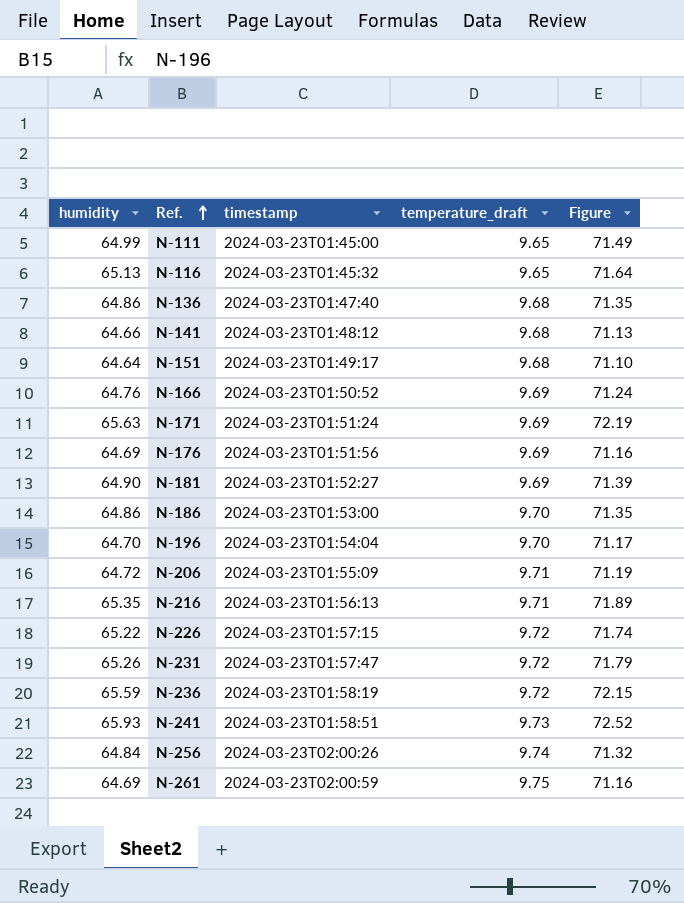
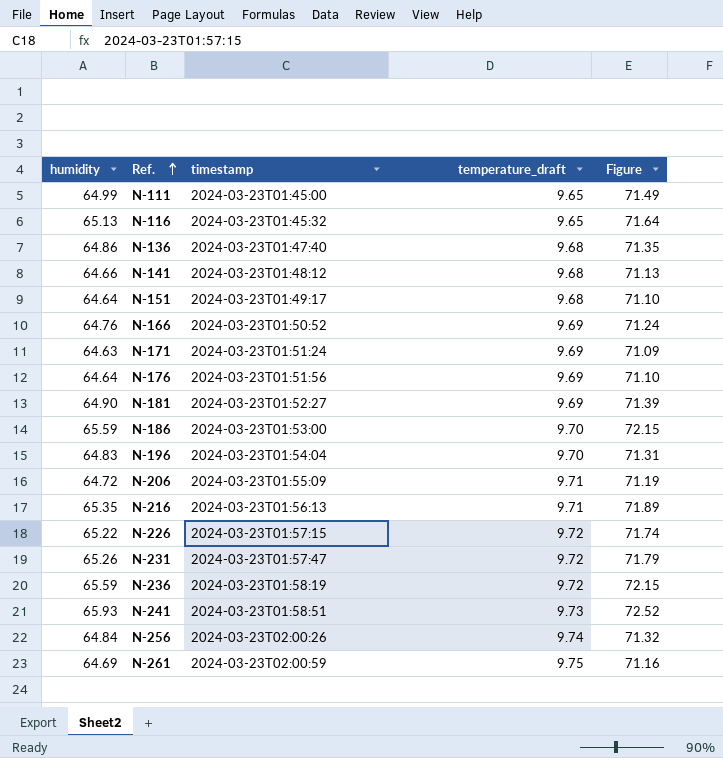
N-171 | humidity: 65.63 -> 64.63
N-171 | Figure: 72.19 -> 71.09
N-176 | humidity: 64.69 -> 64.64
N-176 | Figure: 71.16 -> 71.10
N-186 | humidity: 64.86 -> 65.59
N-186 | Figure: 71.35 -> 72.15
N-196 | humidity: 64.70 -> 64.83
N-196 | Figure: 71.17 -> 71.31

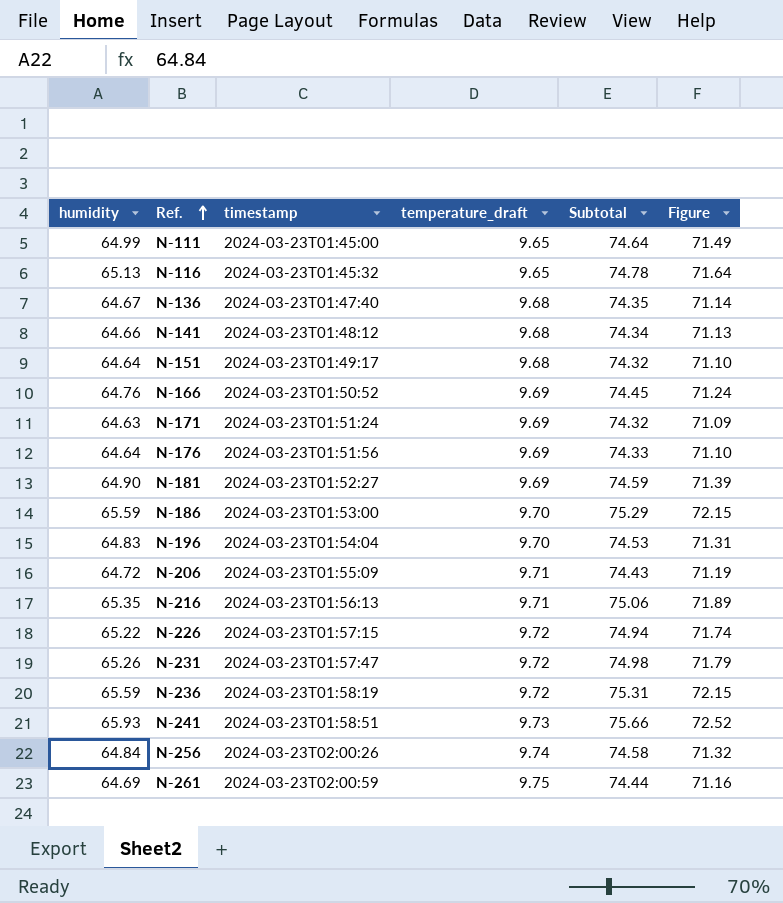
column Subtotal | formula: none -> [humidity] + [temperature_draft]
N-136 | humidity: 64.86 -> 64.67
N-136 | Figure: 71.35 -> 71.14

